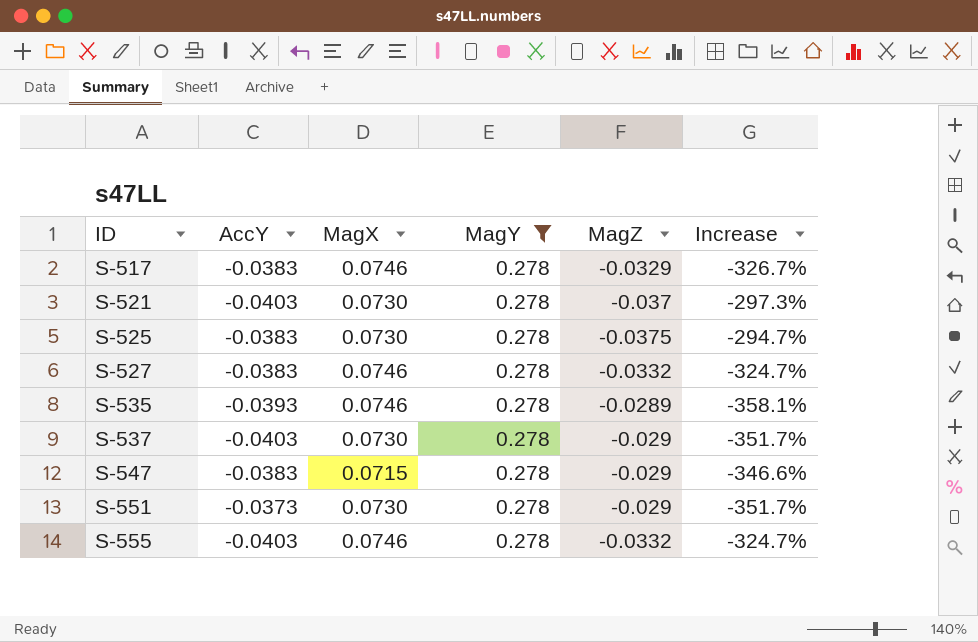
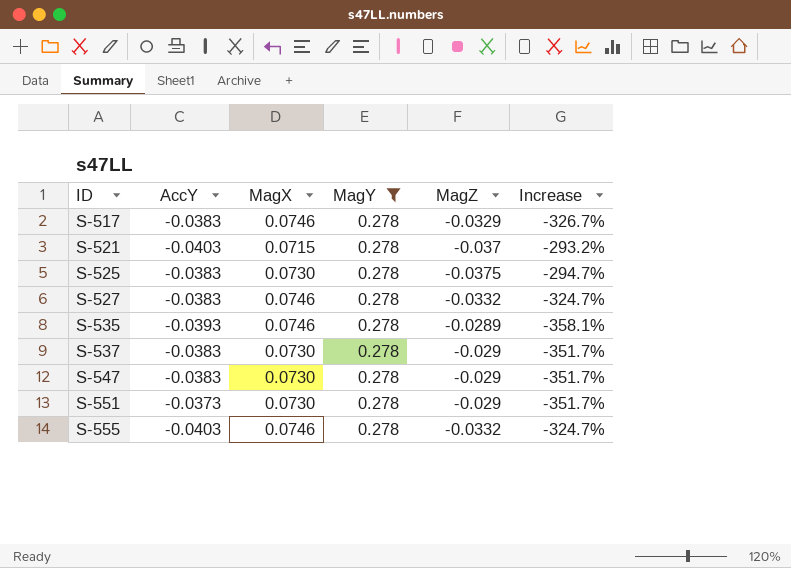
S-521 | MagX: 0.0730 -> 0.0715
S-521 | Increase: -297.3% -> -293.2%
S-537 | AccY: -0.0403 -> -0.0383
S-547 | MagX: 0.0715 -> 0.0730
S-547 | Increase: -346.6% -> -351.7%

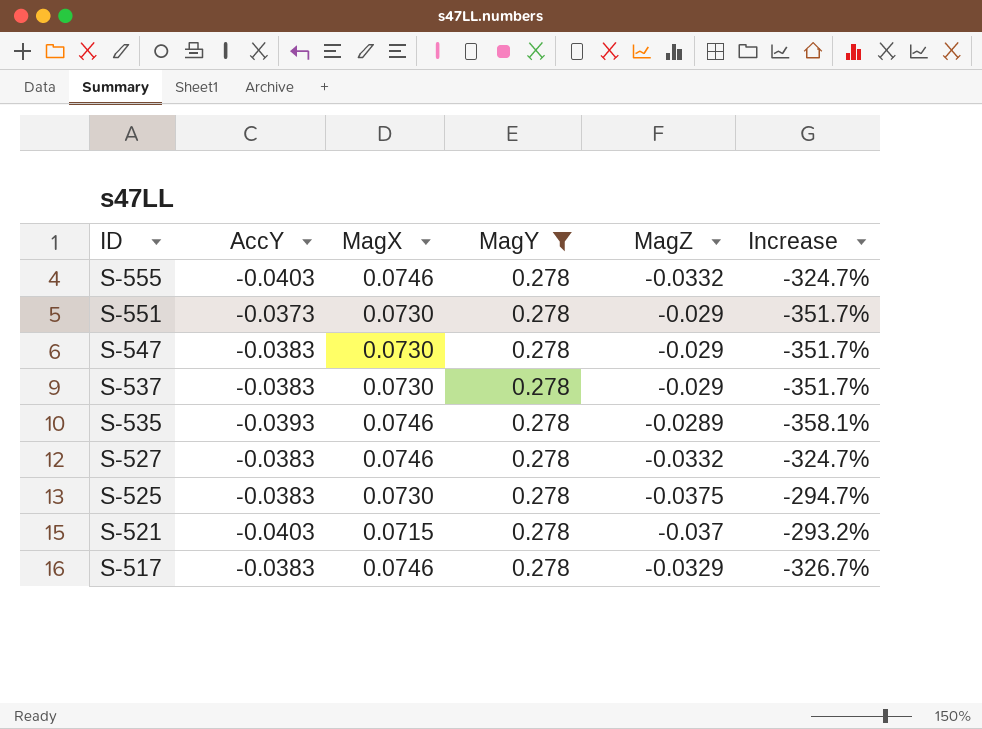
row order: ID ascending -> ID descending

